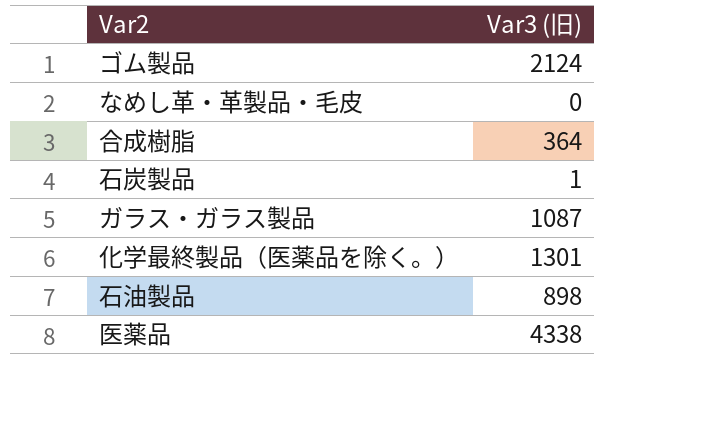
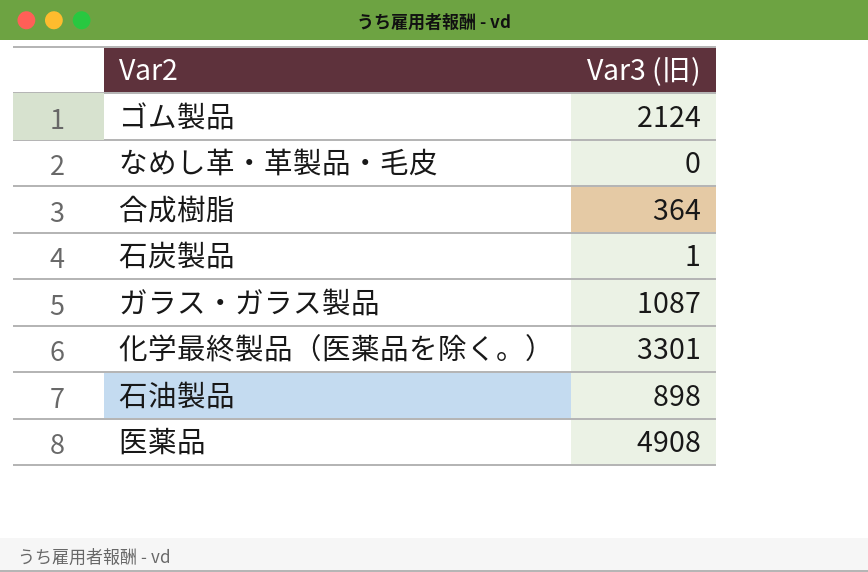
化学最終製品（医薬品を除く。） | Var3 (旧): 1301 -> 3301
医薬品 | Var3 (旧): 4338 -> 4908

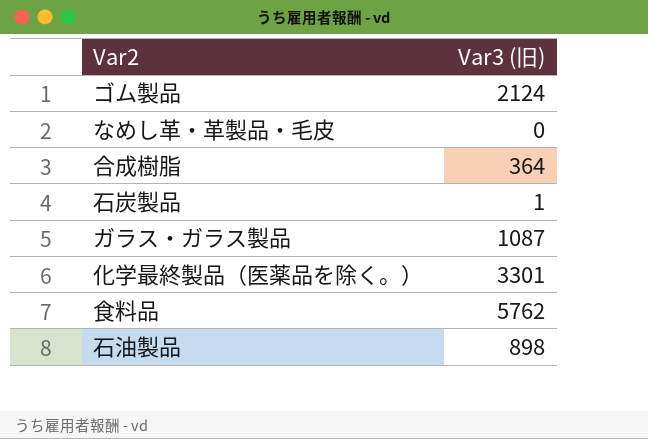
row 医薬品: 4908 -> none
row 食料品: none -> 5762

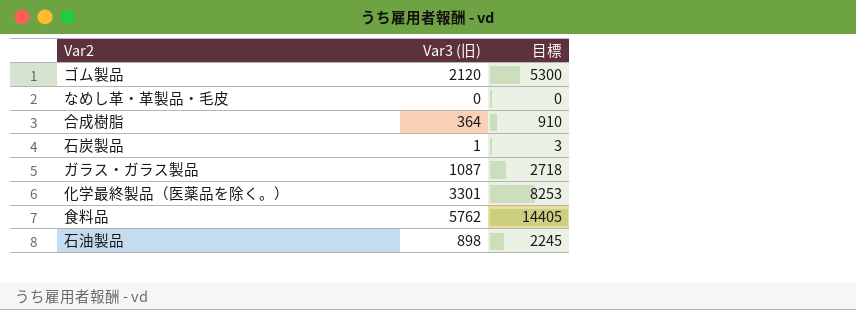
column 目標 | formula: none -> [Var3 (旧)] * 2.5
ゴム製品 | Var3 (旧): 2124 -> 2120

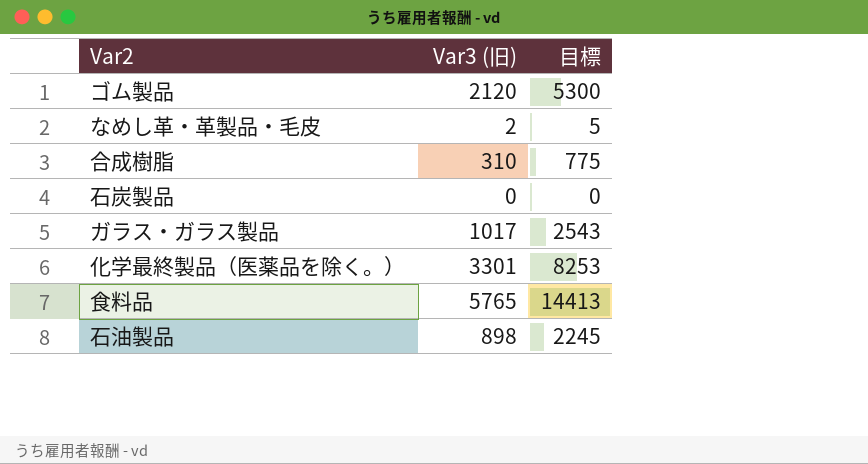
なめし革・革製品・毛皮 | Var3 (旧): 0 -> 2
なめし革・革製品・毛皮 | 目標: 0 -> 5
合成樹脂 | Var3 (旧): 364 -> 310
合成樹脂 | 目標: 910 -> 775
石炭製品 | Var3 (旧): 1 -> 0
石炭製品 | 目標: 3 -> 0
ガラス・ガラス製品 | Var3 (旧): 1087 -> 1017
ガラス・ガラス製品 | 目標: 2718 -> 2543
食料品 | Var3 (旧): 5762 -> 5765
食料品 | 目標: 14405 -> 14413

